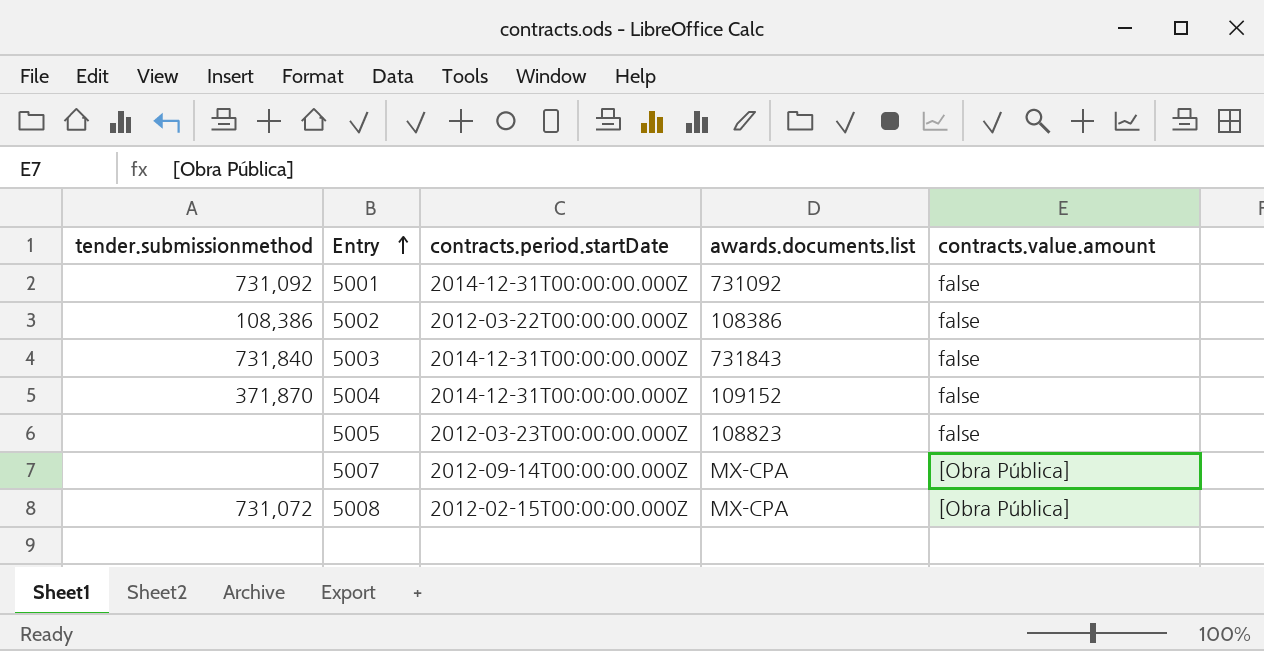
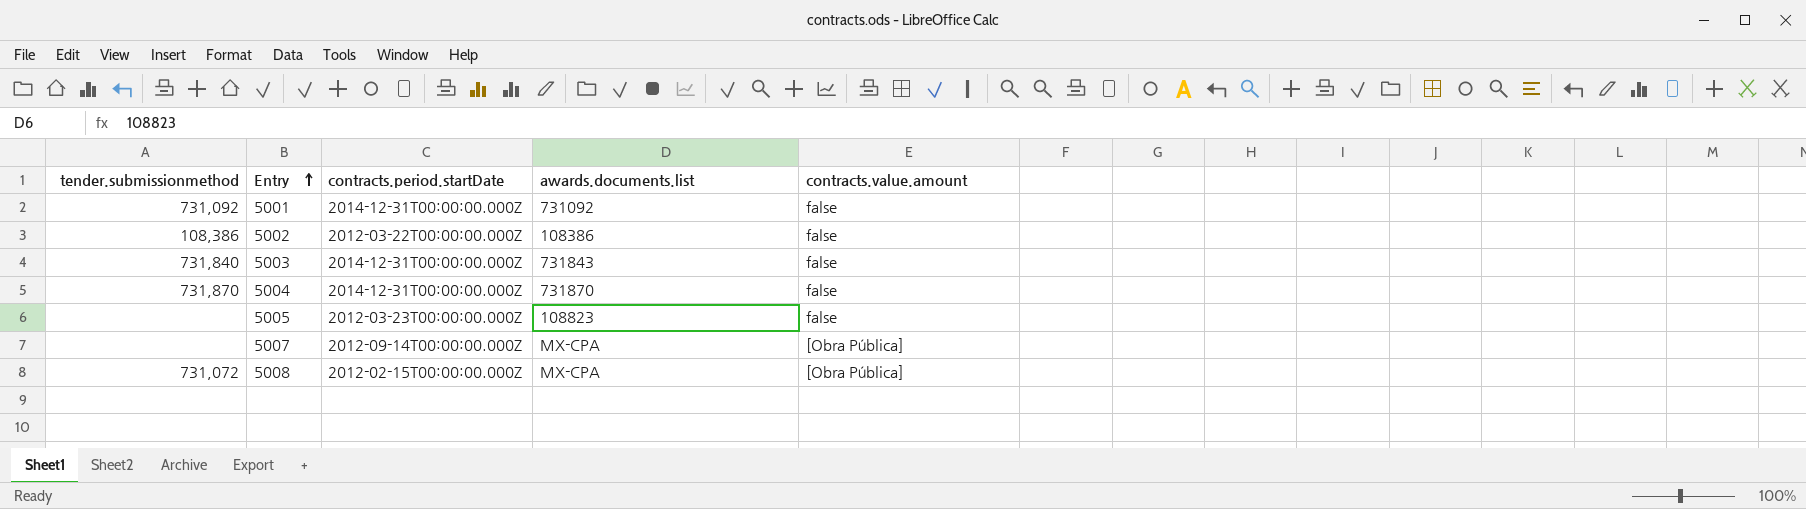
5004 | tender.submissionmethod: 371,870 -> 731,870
5004 | awards.documents.list: 109152 -> 731870

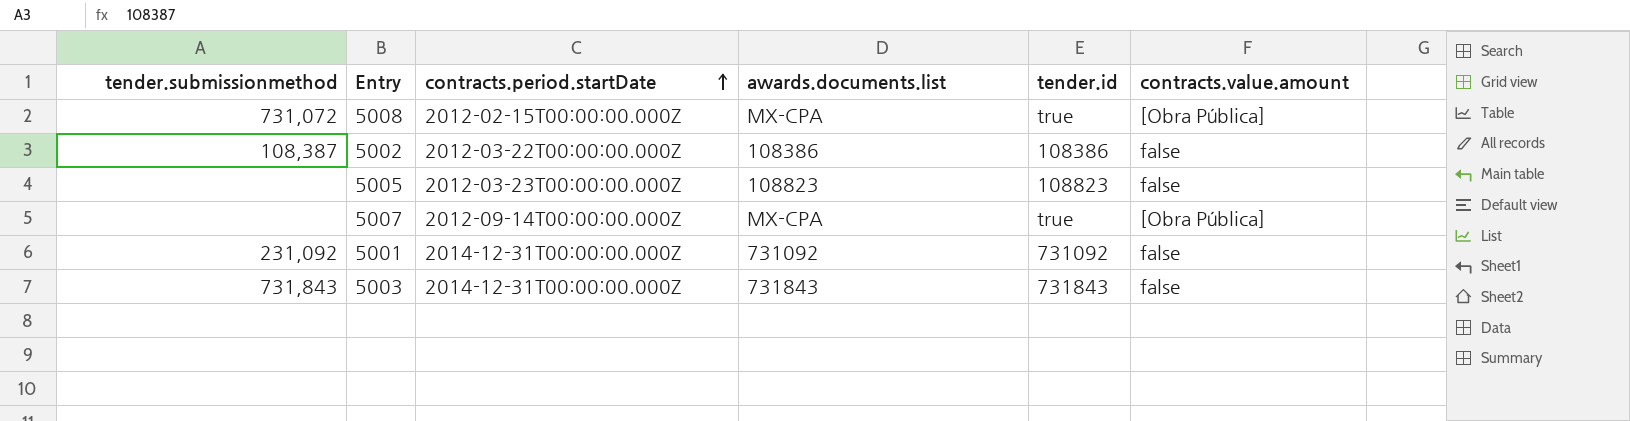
row order: Entry ascending -> contracts.period.startDate ascending
column tender.id | position: none -> 5
row 5004: 731,870 | 2014-12-31T00:00:00.000Z | 731870 | false -> none
5002 | tender.submissionmethod: 108,386 -> 108,387
5001 | tender.submissionmethod: 731,092 -> 231,092
5003 | tender.submissionmethod: 731,840 -> 731,843

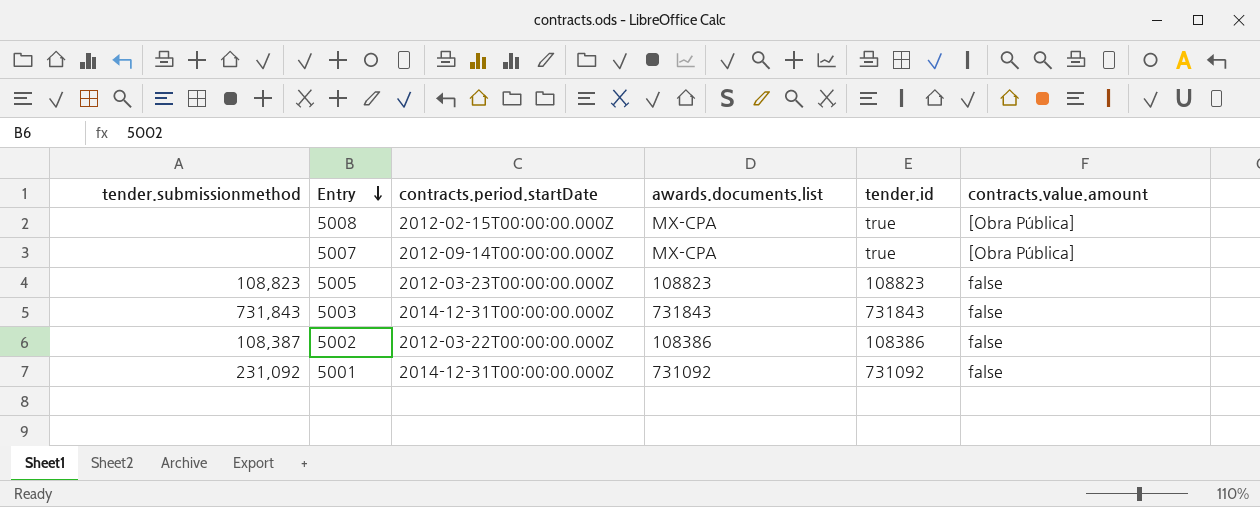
row order: contracts.period.startDate ascending -> Entry descending
5008 | tender.submissionmethod: 731,072 -> none
5005 | tender.submissionmethod: none -> 108,823

